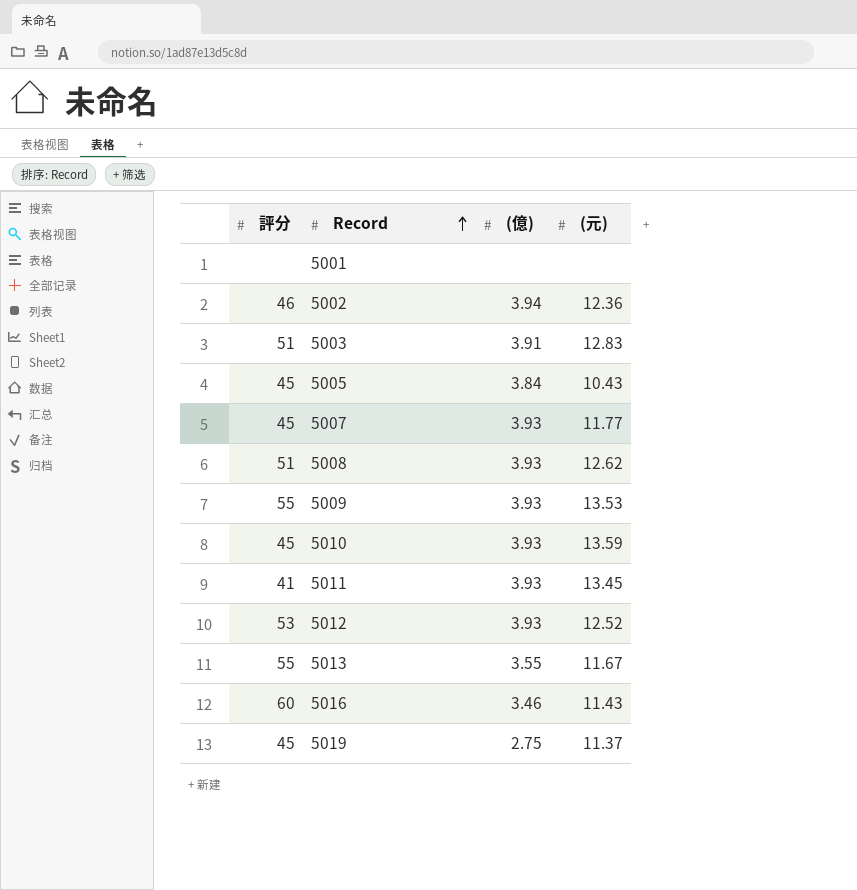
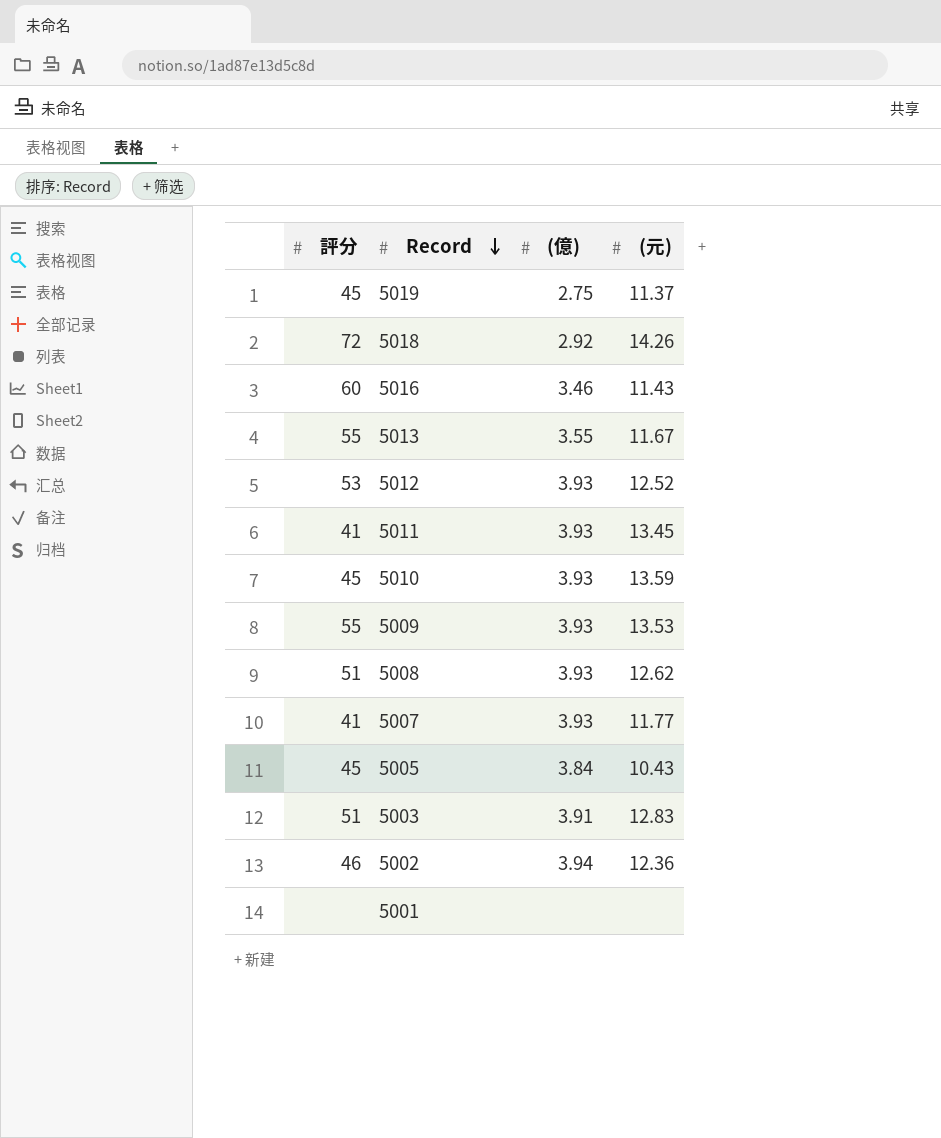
row order: Record ascending -> Record descending
row 5018: none -> 72 | 2.92 | 14.26
5007 | 評分: 45 -> 41

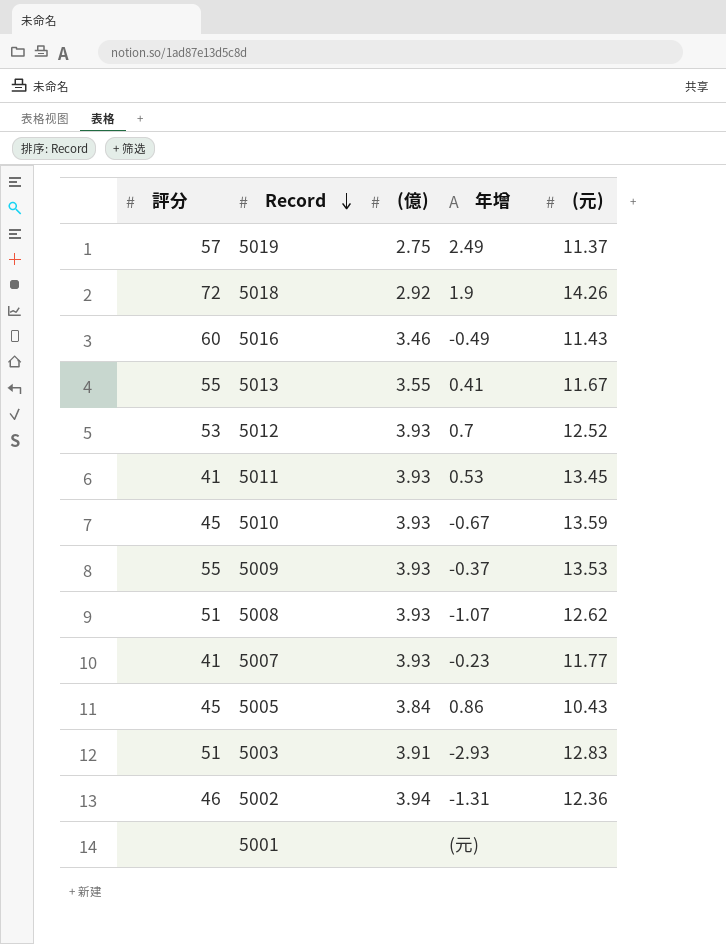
column 年增 | position: none -> 4
5019 | 評分: 45 -> 57

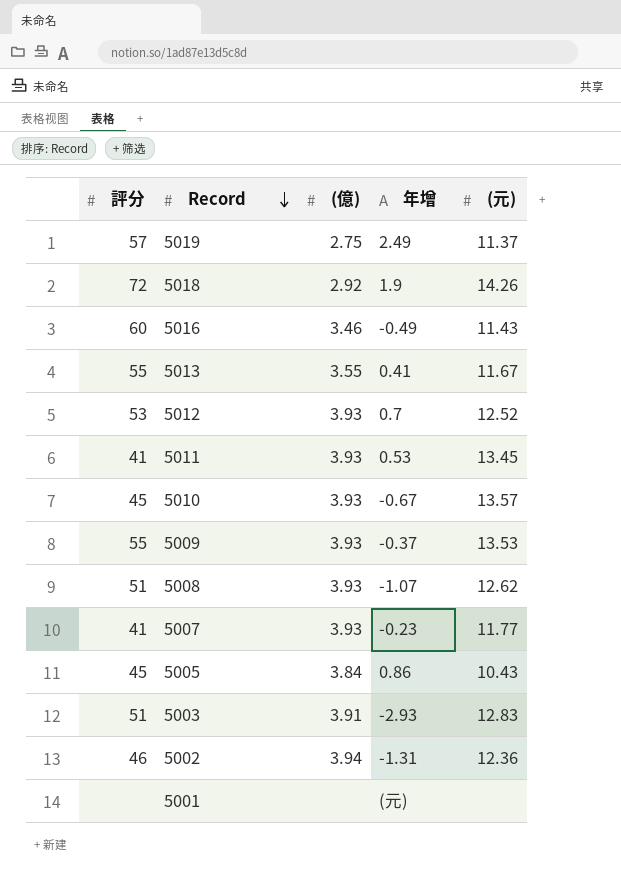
5010 | (元): 13.59 -> 13.57

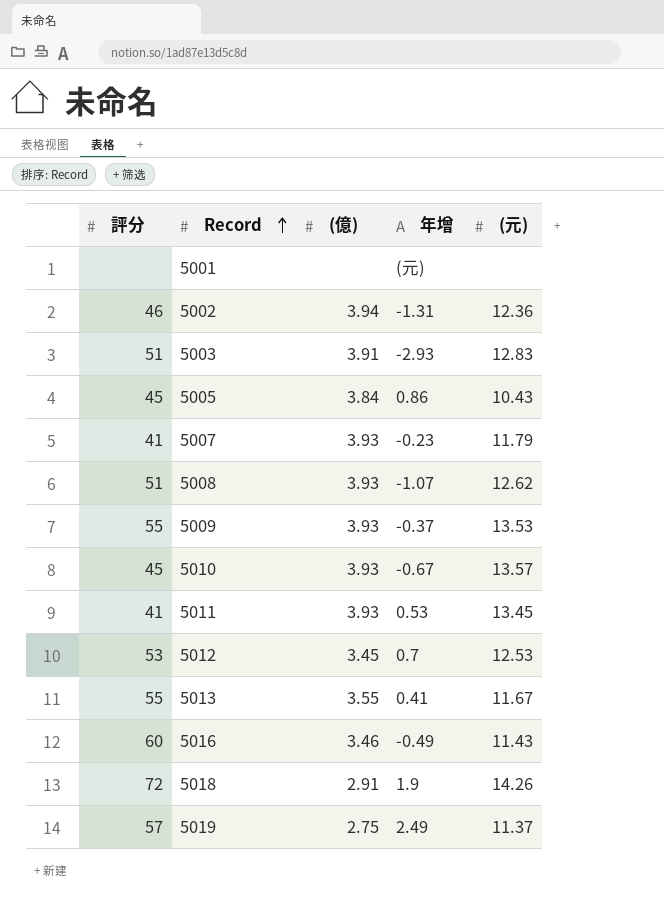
row order: Record descending -> Record ascending
5007 | (元): 11.77 -> 11.79
5012 | (億): 3.93 -> 3.45
5012 | (元): 12.52 -> 12.53
5018 | (億): 2.92 -> 2.91

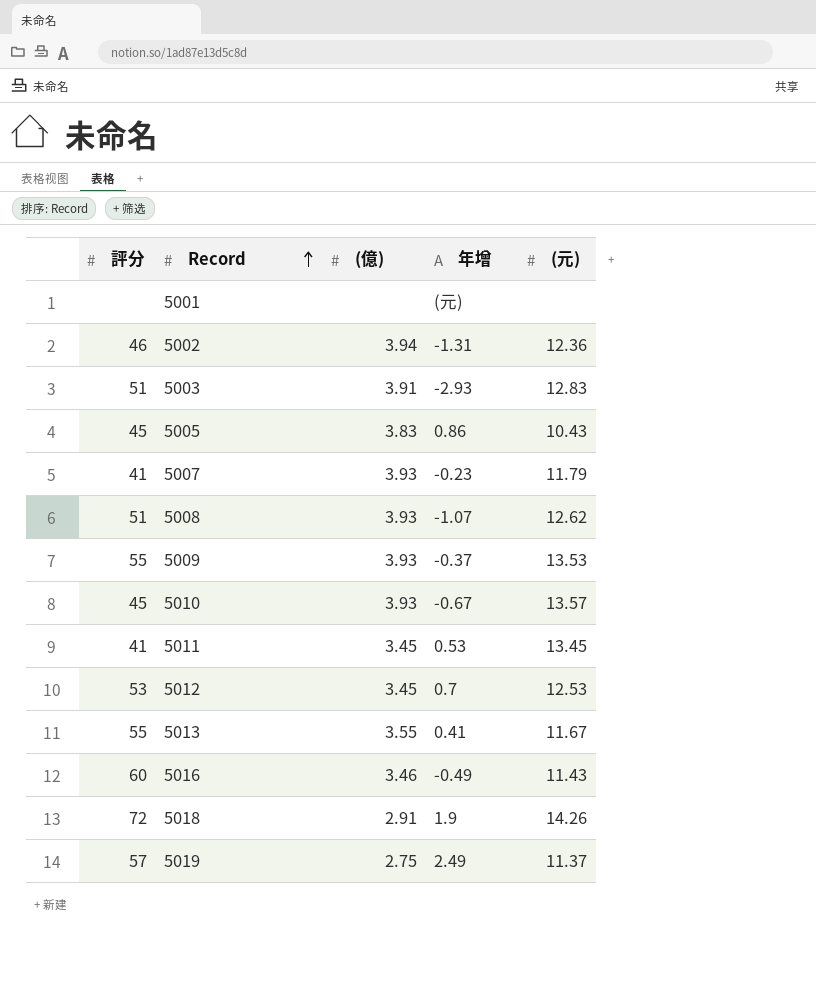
5005 | (億): 3.84 -> 3.83
5011 | (億): 3.93 -> 3.45

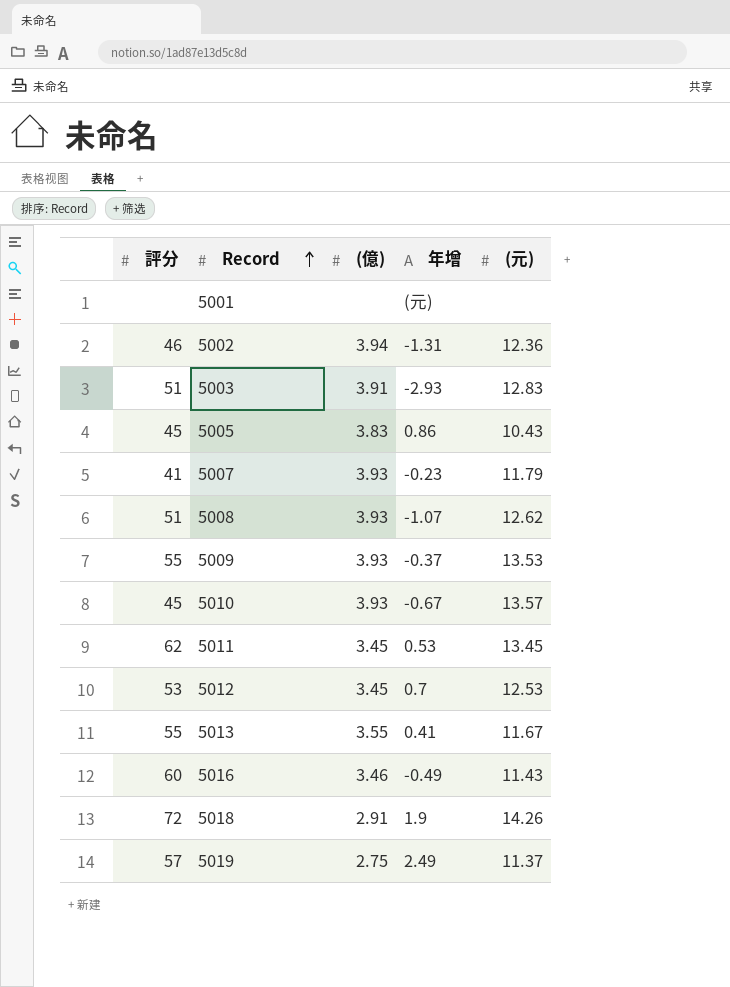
5011 | 評分: 41 -> 62

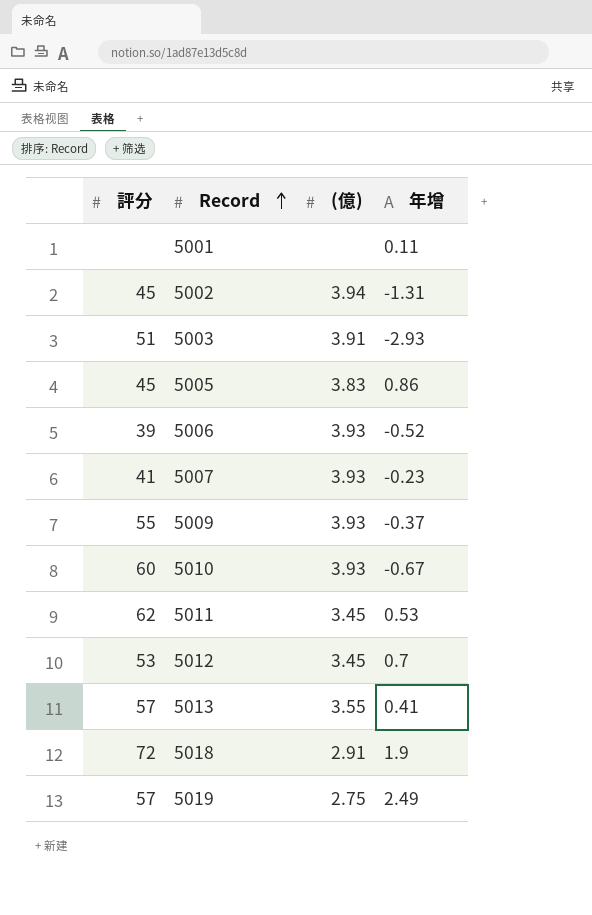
column (元) | position: 5 -> none
row 5008: 51 | 3.93 | -1.07 | 12.62 -> none
row 5016: 60 | 3.46 | -0.49 | 11.43 -> none
5001 | 年增: (元) -> 0.11
5002 | 評分: 46 -> 45
row 5006: none -> 39 | 3.93 | -0.52
5010 | 評分: 45 -> 60
5013 | 評分: 55 -> 57

